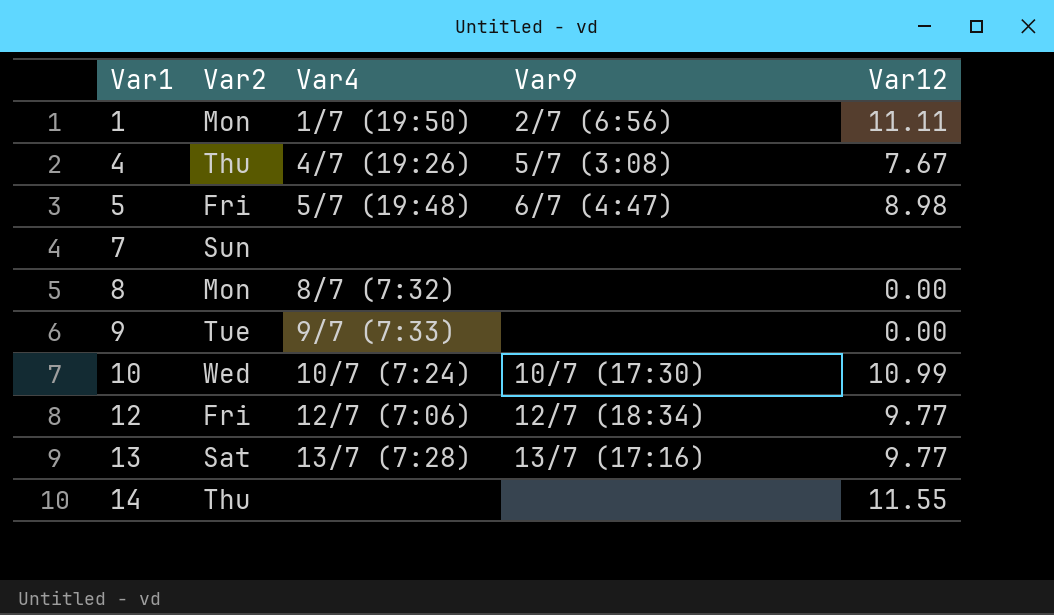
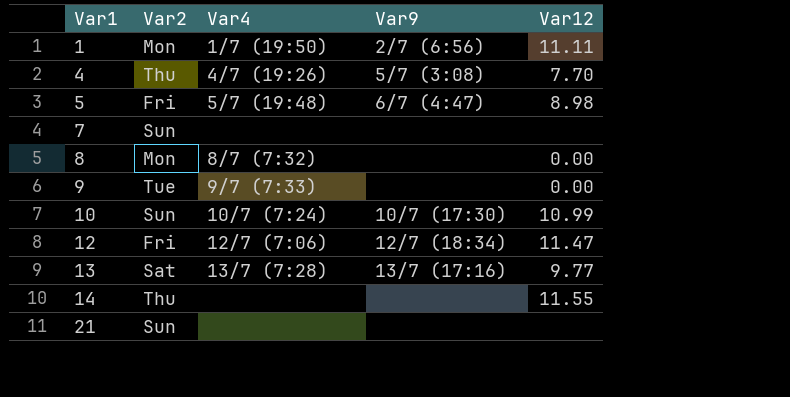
4 | Var12: 7.67 -> 7.70
10 | Var2: Wed -> Sun
12 | Var12: 9.77 -> 11.47
row 21: none -> Sun | none | none | none

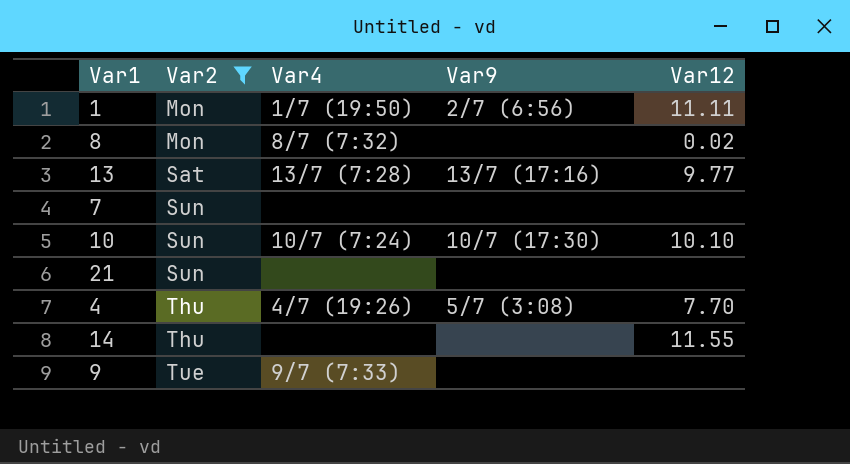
filter: none -> Var2 != Fri
row order: Var1 ascending -> Var2 ascending
8 | Var12: 0.00 -> 0.02
10 | Var12: 10.99 -> 10.10
9 | Var12: 0.00 -> none

